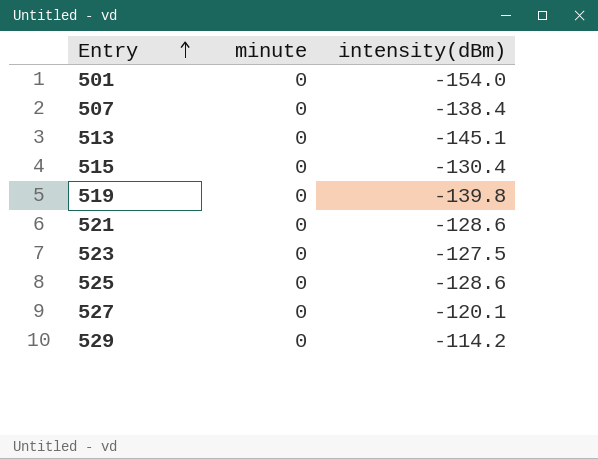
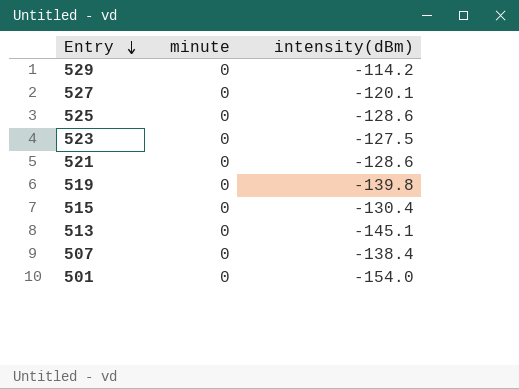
row order: Entry ascending -> Entry descending

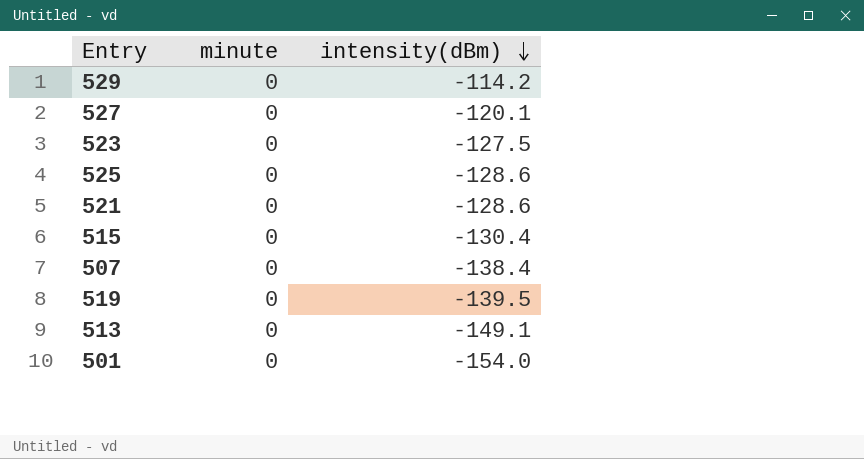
row order: Entry descending -> intensity(dBm) descending
519 | intensity(dBm): -139.8 -> -139.5
513 | intensity(dBm): -145.1 -> -149.1

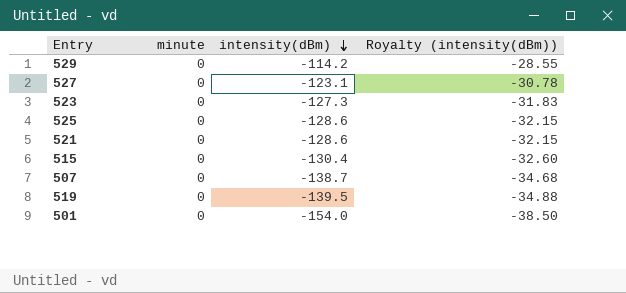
column Royalty (intensity(dBm)) | formula: none -> [intensity(dBm)] * 0.25
row 513: 0 | -149.1 -> none
527 | intensity(dBm): -120.1 -> -123.1
523 | intensity(dBm): -127.5 -> -127.3
507 | intensity(dBm): -138.4 -> -138.7

